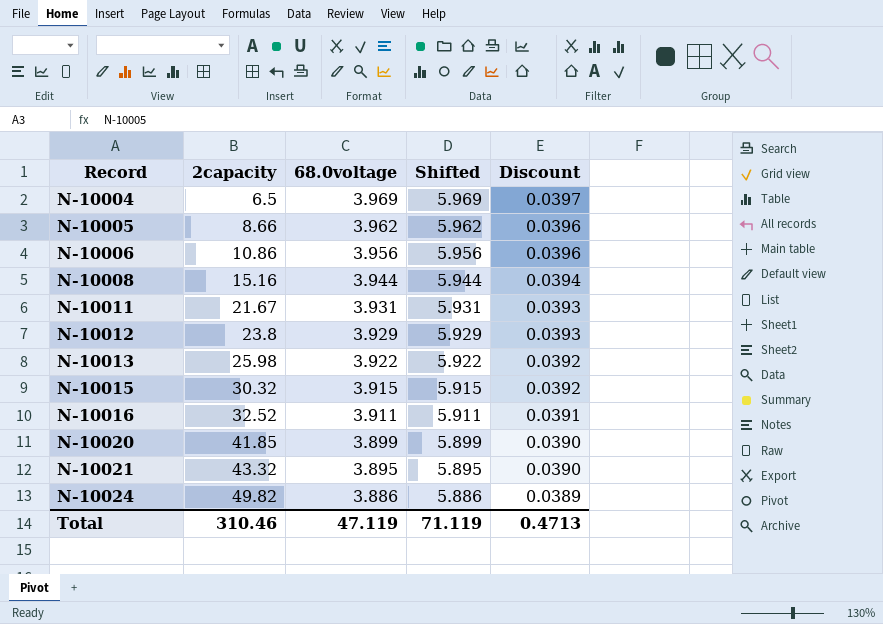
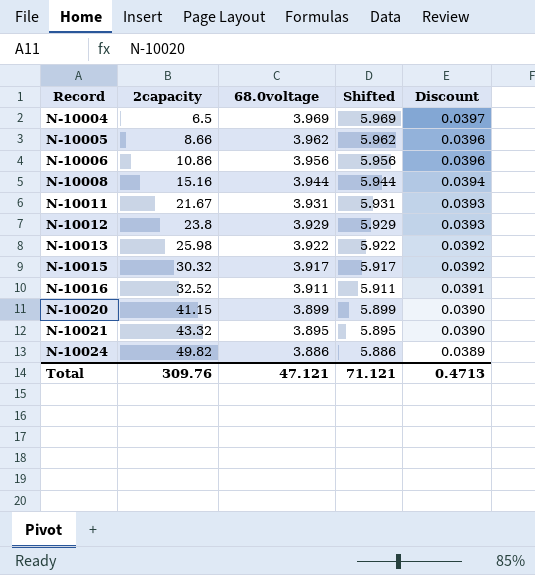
N-10015 | 68.0voltage: 3.915 -> 3.917
N-10015 | Shifted: 5.915 -> 5.917
N-10020 | 2capacity: 41.85 -> 41.15
Total | 2capacity: 310.46 -> 309.76
Total | 68.0voltage: 47.119 -> 47.121
Total | Shifted: 71.119 -> 71.121

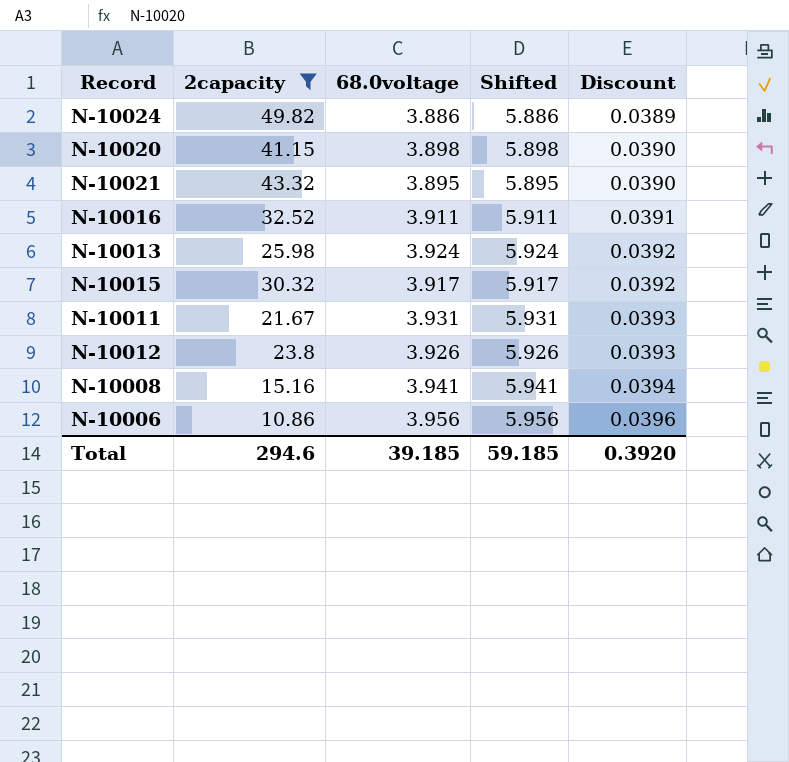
filter: none -> 2capacity >= 10.86
row order: Record ascending -> Discount ascending
N-10020 | 68.0voltage: 3.899 -> 3.898
N-10020 | Shifted: 5.899 -> 5.898
N-10013 | 68.0voltage: 3.922 -> 3.924
N-10013 | Shifted: 5.922 -> 5.924
N-10012 | 68.0voltage: 3.929 -> 3.926
N-10012 | Shifted: 5.929 -> 5.926
N-10008 | 68.0voltage: 3.944 -> 3.941
N-10008 | Shifted: 5.944 -> 5.941
Total | 2capacity: 309.76 -> 294.6
Total | 68.0voltage: 47.121 -> 39.185
Total | Shifted: 71.121 -> 59.185
Total | Discount: 0.4713 -> 0.3920

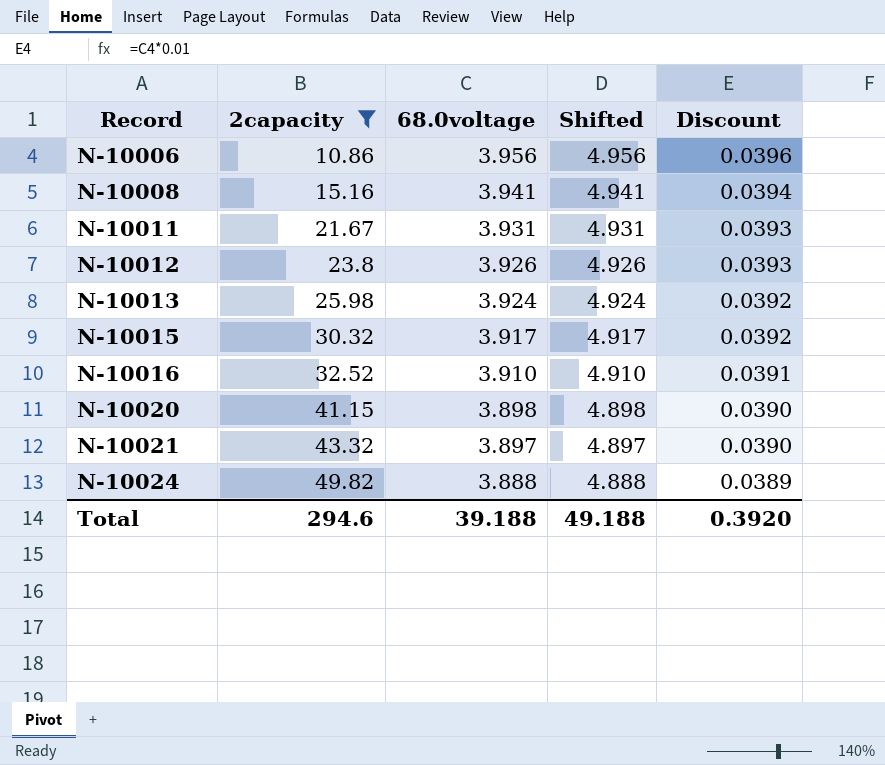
row order: Discount ascending -> Record ascending
column Shifted | formula: [68.0voltage] + 2 -> [68.0voltage] + 1
N-10016 | 68.0voltage: 3.911 -> 3.910
N-10021 | 68.0voltage: 3.895 -> 3.897
N-10024 | 68.0voltage: 3.886 -> 3.888
Total | 68.0voltage: 39.185 -> 39.188
Total | Shifted: 59.185 -> 49.188

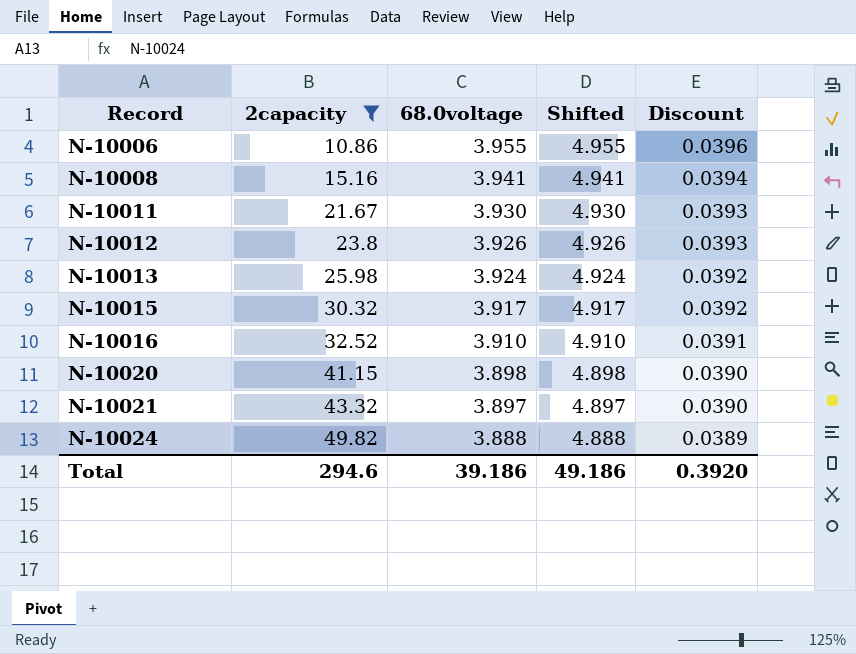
N-10006 | 68.0voltage: 3.956 -> 3.955
N-10006 | Shifted: 4.956 -> 4.955
N-10011 | 68.0voltage: 3.931 -> 3.930
N-10011 | Shifted: 4.931 -> 4.930
Total | 68.0voltage: 39.188 -> 39.186
Total | Shifted: 49.188 -> 49.186

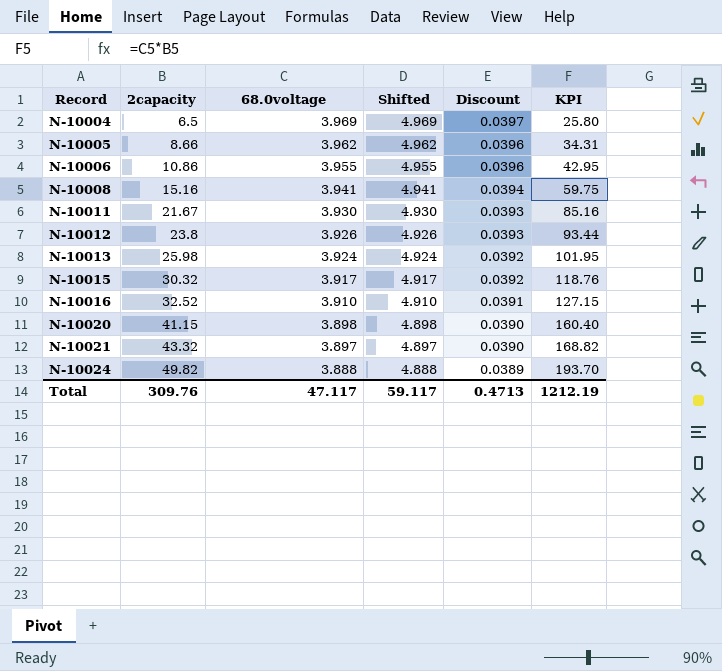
filter: 2capacity >= 10.86 -> none
column KPI | formula: none -> [2capacity] * [68.0voltage]
Total | 2capacity: 294.6 -> 309.76
Total | 68.0voltage: 39.186 -> 47.117
Total | Shifted: 49.186 -> 59.117
Total | Discount: 0.3920 -> 0.4713

